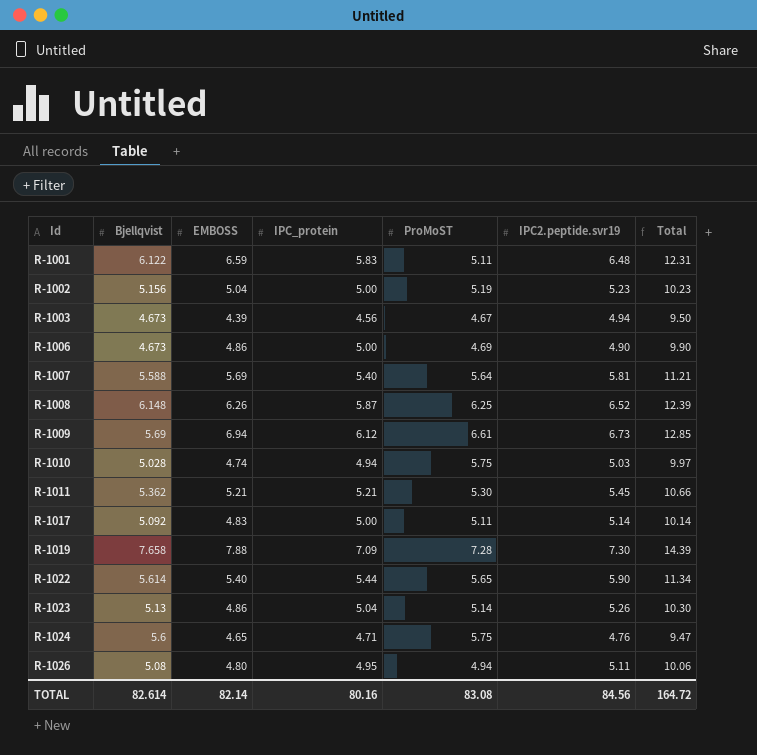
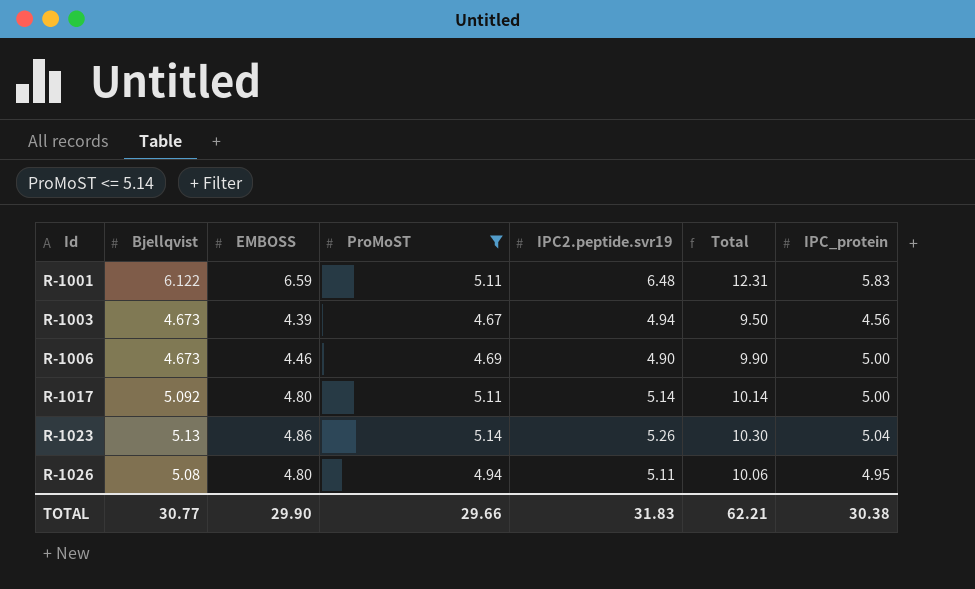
filter: none -> ProMoST <= 5.14
column IPC_protein | position: 4 -> 7
R-1006 | EMBOSS: 4.86 -> 4.46
R-1017 | EMBOSS: 4.83 -> 4.80
TOTAL | Bjellqvist: 82.614 -> 30.77
TOTAL | EMBOSS: 82.14 -> 29.90
TOTAL | ProMoST: 83.08 -> 29.66
TOTAL | IPC2.peptide.svr19: 84.56 -> 31.83
TOTAL | Total: 164.72 -> 62.21
TOTAL | IPC_protein: 80.16 -> 30.38

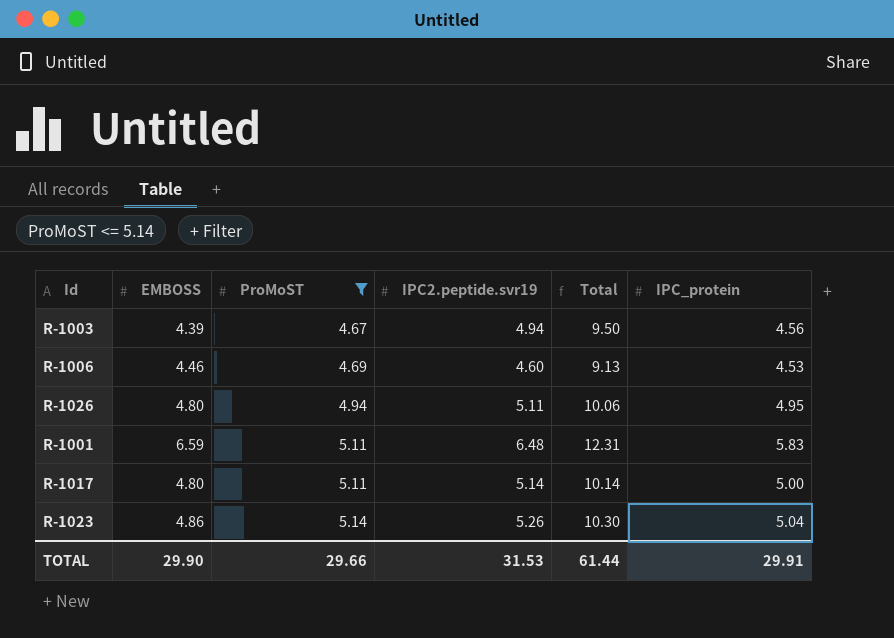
row order: Id ascending -> ProMoST ascending
column Bjellqvist | position: 2 -> none
R-1006 | IPC2.peptide.svr19: 4.90 -> 4.60
R-1006 | Total: 9.90 -> 9.13
R-1006 | IPC_protein: 5.00 -> 4.53
TOTAL | IPC2.peptide.svr19: 31.83 -> 31.53
TOTAL | Total: 62.21 -> 61.44
TOTAL | IPC_protein: 30.38 -> 29.91

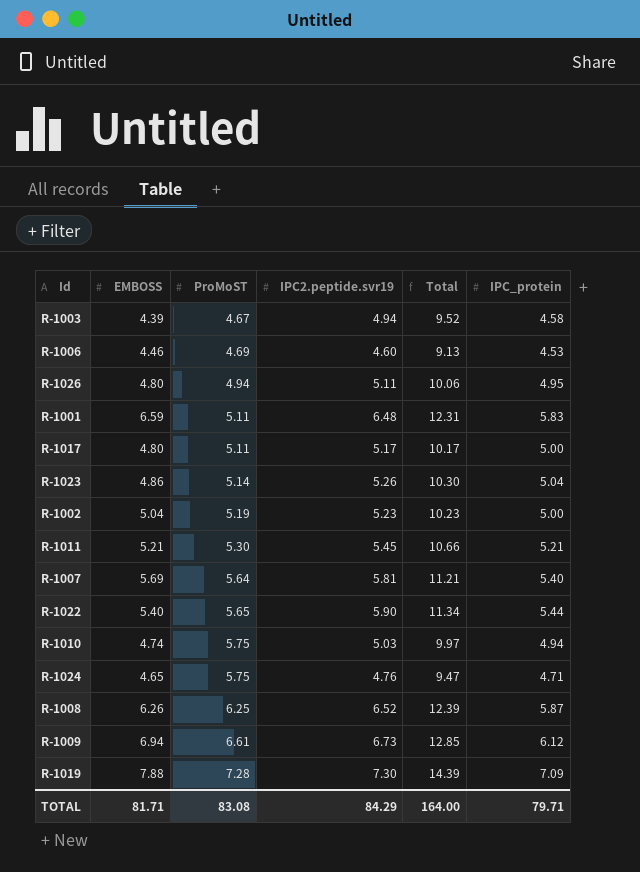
filter: ProMoST <= 5.14 -> none
R-1003 | Total: 9.50 -> 9.52
R-1003 | IPC_protein: 4.56 -> 4.58
R-1017 | IPC2.peptide.svr19: 5.14 -> 5.17
R-1017 | Total: 10.14 -> 10.17
TOTAL | EMBOSS: 29.90 -> 81.71
TOTAL | ProMoST: 29.66 -> 83.08
TOTAL | IPC2.peptide.svr19: 31.53 -> 84.29
TOTAL | Total: 61.44 -> 164.00
TOTAL | IPC_protein: 29.91 -> 79.71

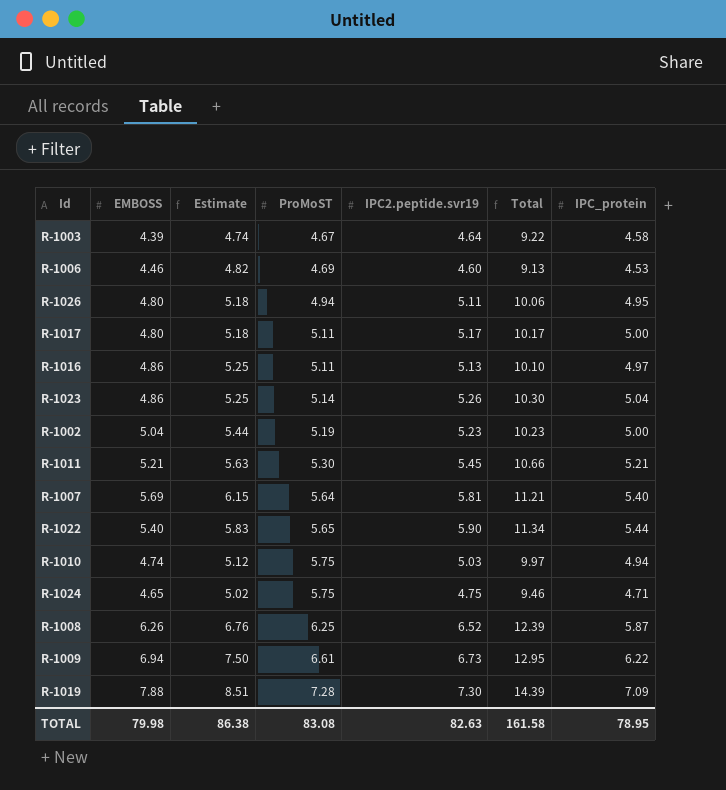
column Estimate | formula: none -> [EMBOSS] * 1.08
row R-1001: 6.59 | 5.11 | 6.48 | 12.31 | 5.83 -> none
R-1003 | IPC2.peptide.svr19: 4.94 -> 4.64
R-1003 | Total: 9.52 -> 9.22
row R-1016: none -> 4.86 | 5.25 | 5.11 | 5.13 | 10.10 | 4.97
R-1024 | IPC2.peptide.svr19: 4.76 -> 4.75
R-1024 | Total: 9.47 -> 9.46
R-1009 | Total: 12.85 -> 12.95
R-1009 | IPC_protein: 6.12 -> 6.22
TOTAL | EMBOSS: 81.71 -> 79.98
TOTAL | IPC2.peptide.svr19: 84.29 -> 82.63
TOTAL | Total: 164.00 -> 161.58
TOTAL | IPC_protein: 79.71 -> 78.95

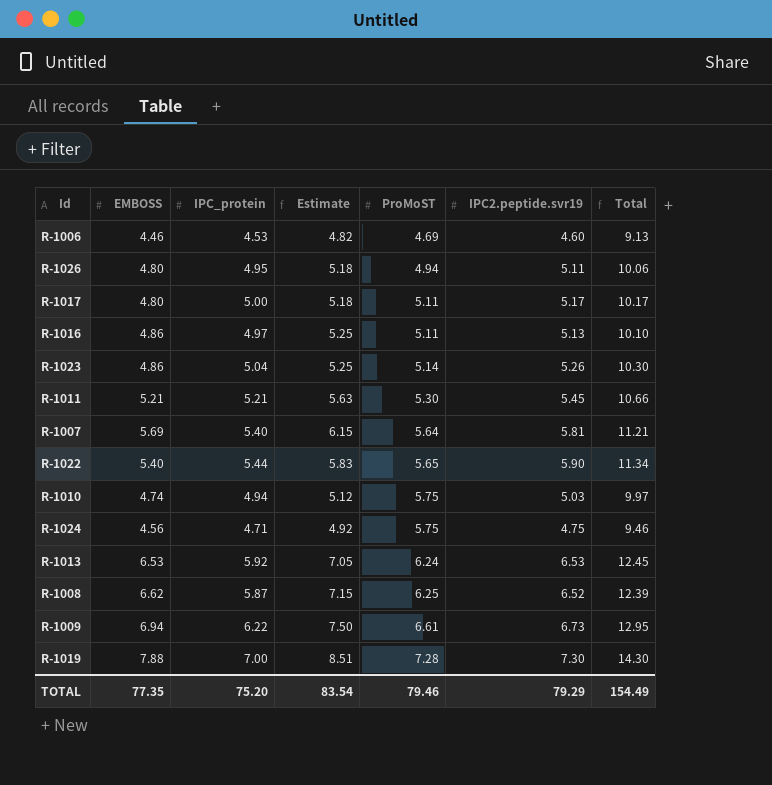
column IPC_protein | position: 7 -> 3
row R-1003: 4.39 | 4.74 | 4.67 | 4.64 | 9.22 | 4.58 -> none
row R-1002: 5.04 | 5.44 | 5.19 | 5.23 | 10.23 | 5.00 -> none
R-1024 | EMBOSS: 4.65 -> 4.56
R-1024 | Estimate: 5.02 -> 4.92
row R-1013: none -> 6.53 | 5.92 | 7.05 | 6.24 | 6.53 | 12.45
R-1008 | EMBOSS: 6.26 -> 6.62
R-1008 | Estimate: 6.76 -> 7.15
R-1019 | IPC_protein: 7.09 -> 7.00
R-1019 | Total: 14.39 -> 14.30
TOTAL | EMBOSS: 79.98 -> 77.35
TOTAL | IPC_protein: 78.95 -> 75.20
TOTAL | Estimate: 86.38 -> 83.54
TOTAL | ProMoST: 83.08 -> 79.46
TOTAL | IPC2.peptide.svr19: 82.63 -> 79.29
TOTAL | Total: 161.58 -> 154.49

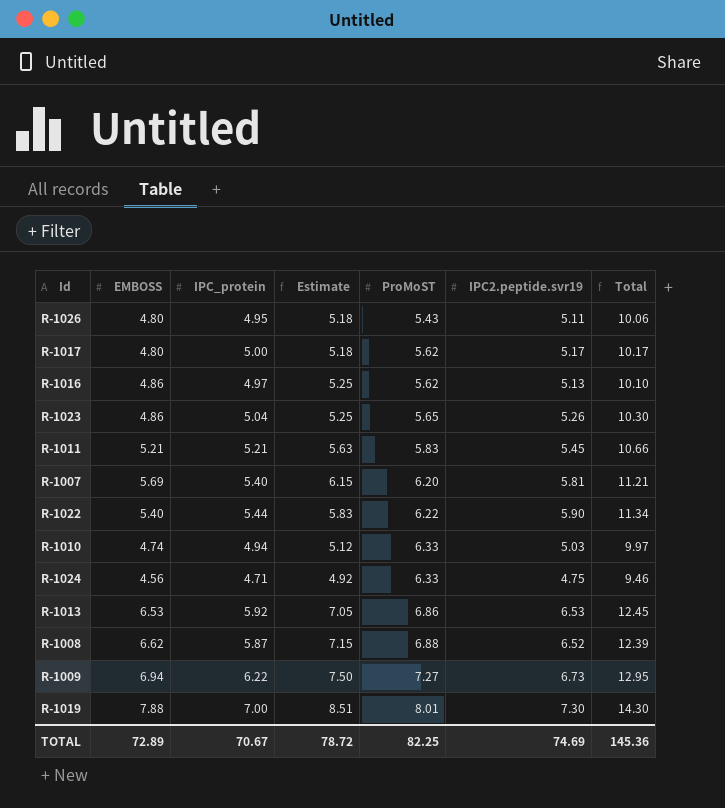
row R-1006: 4.46 | 4.53 | 4.82 | 4.69 | 4.60 | 9.13 -> none
R-1026 | ProMoST: 4.94 -> 5.43
R-1017 | ProMoST: 5.11 -> 5.62
R-1016 | ProMoST: 5.11 -> 5.62
R-1023 | ProMoST: 5.14 -> 5.65
R-1011 | ProMoST: 5.30 -> 5.83
R-1007 | ProMoST: 5.64 -> 6.20
R-1022 | ProMoST: 5.65 -> 6.22
R-1010 | ProMoST: 5.75 -> 6.33
R-1024 | ProMoST: 5.75 -> 6.33
R-1013 | ProMoST: 6.24 -> 6.86
R-1008 | ProMoST: 6.25 -> 6.88
R-1009 | ProMoST: 6.61 -> 7.27
R-1019 | ProMoST: 7.28 -> 8.01
TOTAL | EMBOSS: 77.35 -> 72.89
TOTAL | IPC_protein: 75.20 -> 70.67
TOTAL | Estimate: 83.54 -> 78.72
TOTAL | ProMoST: 79.46 -> 82.25
TOTAL | IPC2.peptide.svr19: 79.29 -> 74.69
TOTAL | Total: 154.49 -> 145.36

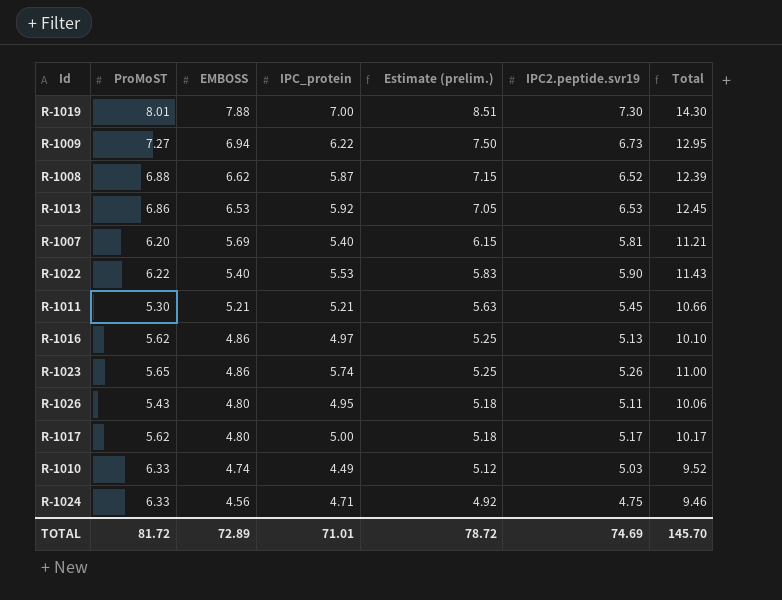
row order: ProMoST ascending -> EMBOSS descending
column ProMoST | position: 5 -> 2
column name: Estimate -> Estimate (prelim.)
R-1022 | IPC_protein: 5.44 -> 5.53
R-1022 | Total: 11.34 -> 11.43
R-1011 | ProMoST: 5.83 -> 5.30
R-1023 | IPC_protein: 5.04 -> 5.74
R-1023 | Total: 10.30 -> 11.00
R-1010 | IPC_protein: 4.94 -> 4.49
R-1010 | Total: 9.97 -> 9.52
TOTAL | ProMoST: 82.25 -> 81.72
TOTAL | IPC_protein: 70.67 -> 71.01
TOTAL | Total: 145.36 -> 145.70

